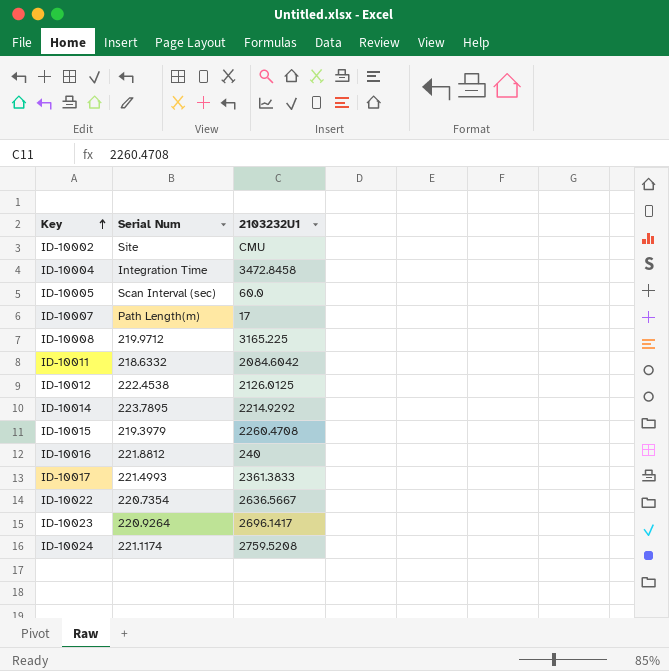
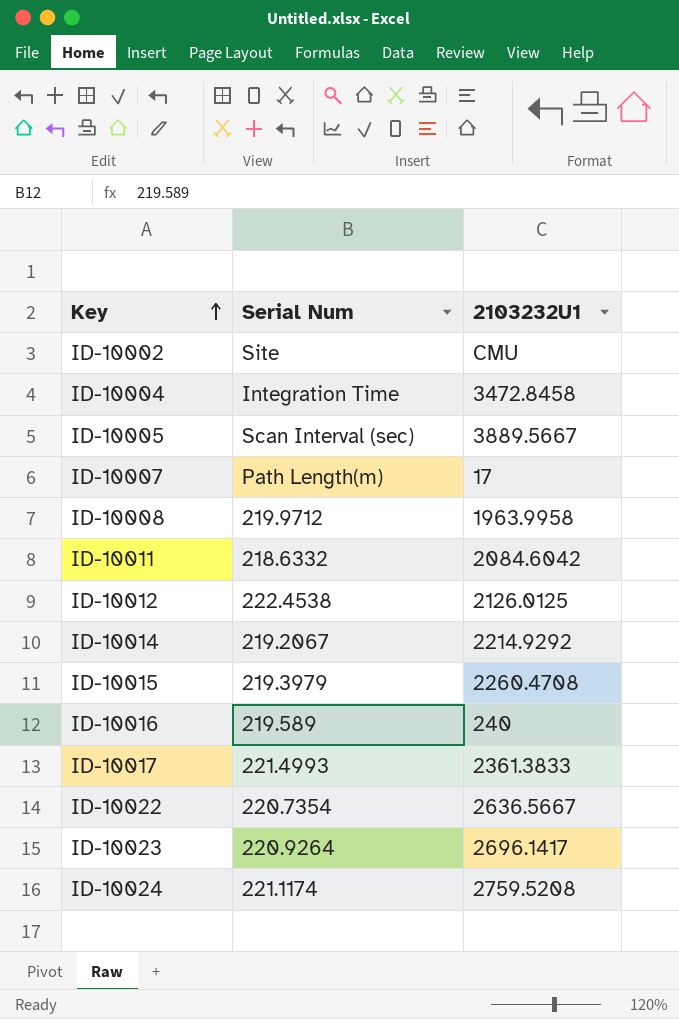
ID-10005 | 2103232U1: 60.0 -> 3889.5667
ID-10008 | 2103232U1: 3165.225 -> 1963.9958
ID-10014 | Serial Num: 223.7895 -> 219.2067
ID-10016 | Serial Num: 221.8812 -> 219.589

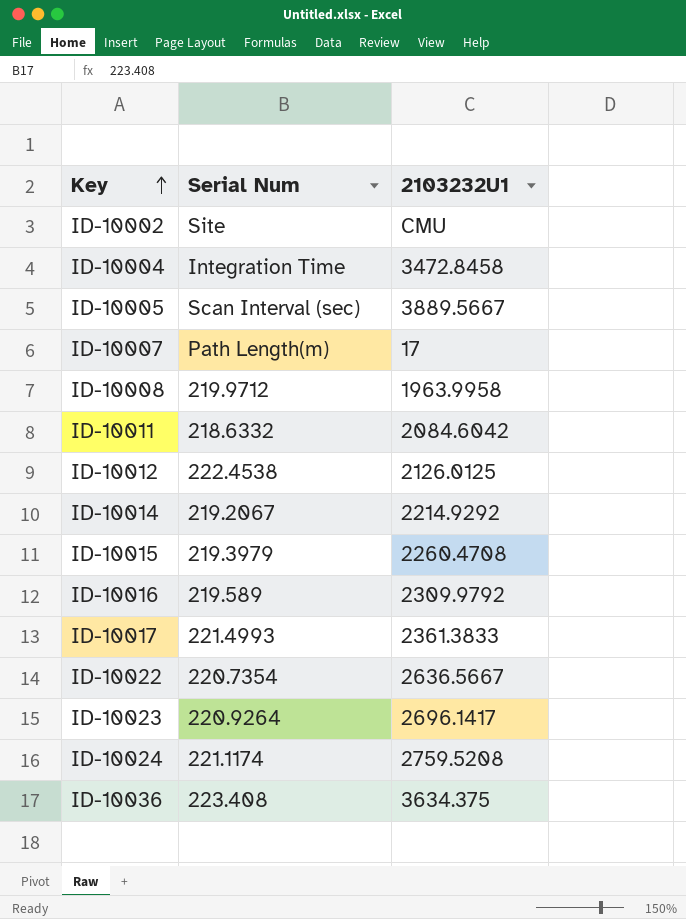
ID-10016 | 2103232U1: 240 -> 2309.9792
row ID-10036: none -> 223.408 | 3634.375

